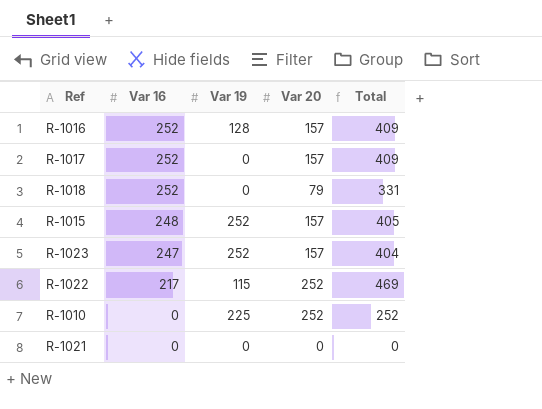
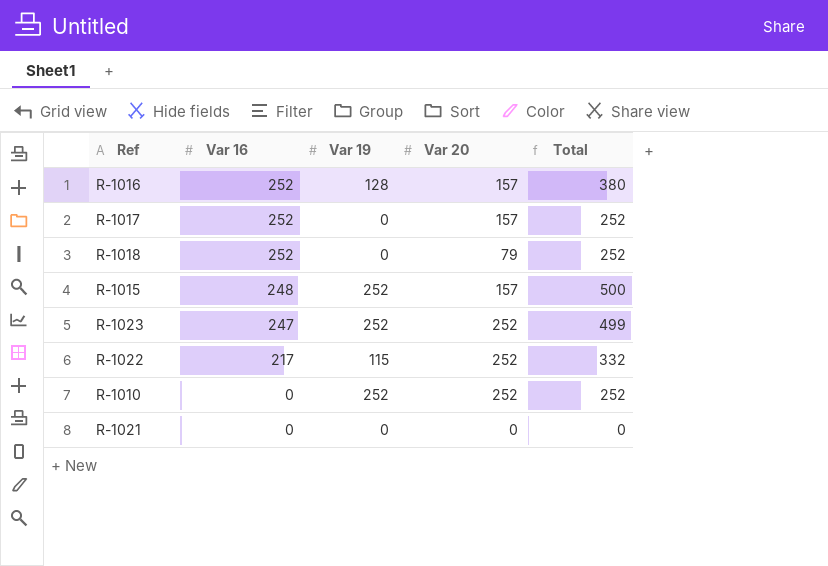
column Total | formula: [Var 16] + [Var 20] -> [Var 16] + [Var 19]
R-1023 | Var 20: 157 -> 252
R-1010 | Var 19: 225 -> 252

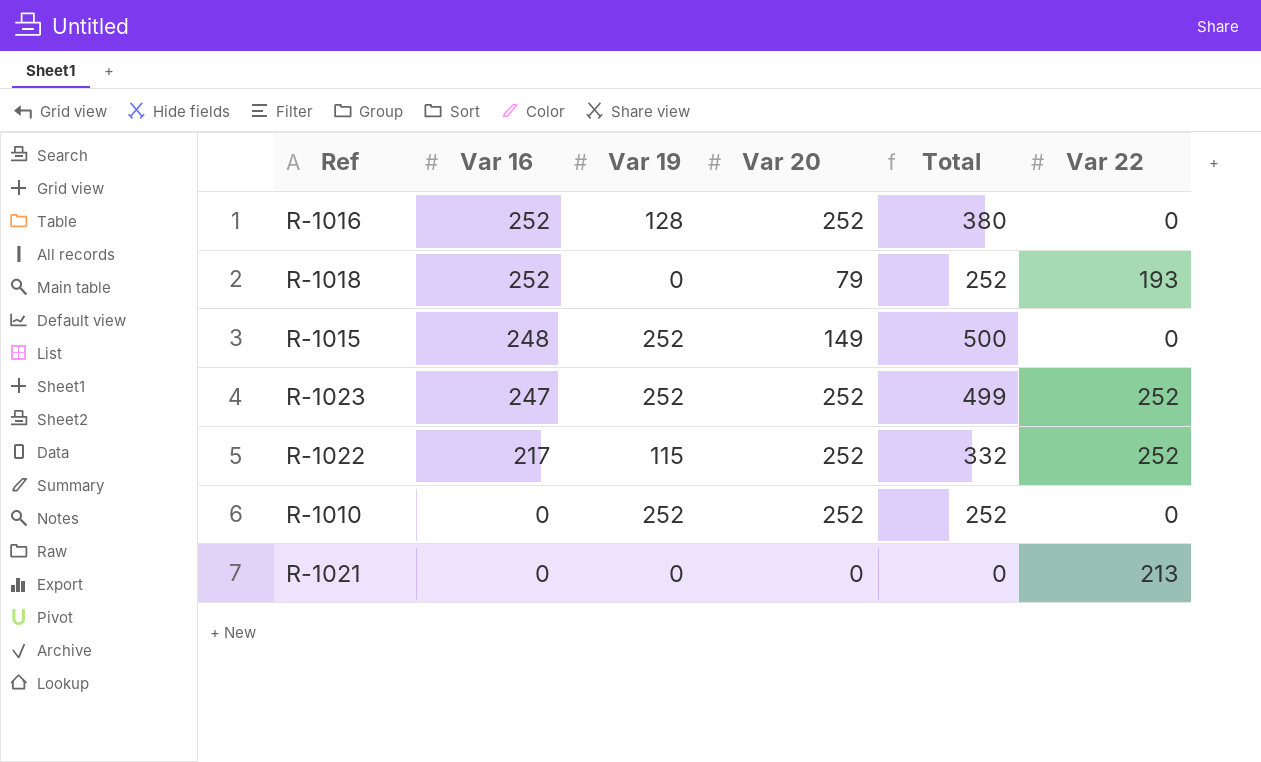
column Var 22 | position: none -> 6
row R-1017: 252 | 0 | 157 | 252 -> none
R-1016 | Var 20: 157 -> 252
R-1015 | Var 20: 157 -> 149

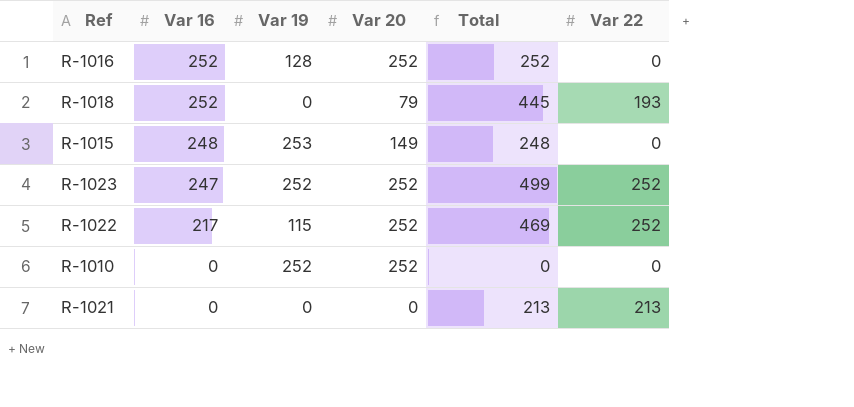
column Total | formula: [Var 16] + [Var 19] -> [Var 16] + [Var 22]
R-1015 | Var 19: 252 -> 253

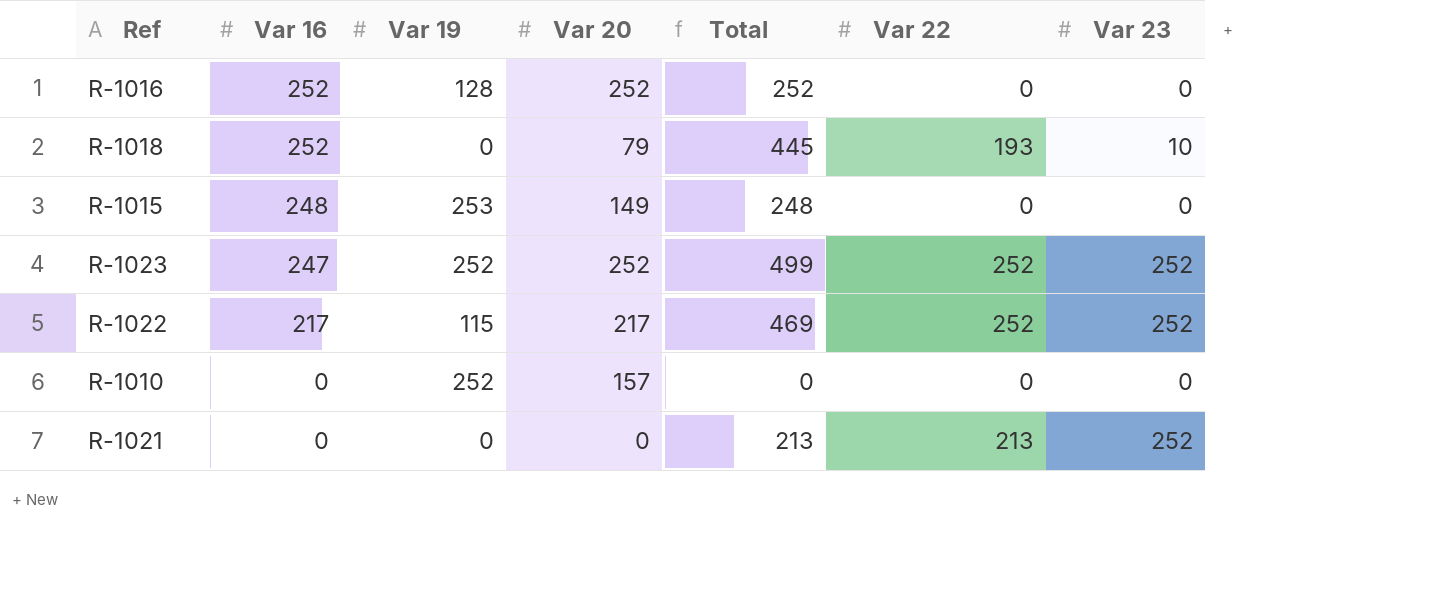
column Var 23 | position: none -> 7
R-1022 | Var 20: 252 -> 217
R-1010 | Var 20: 252 -> 157

